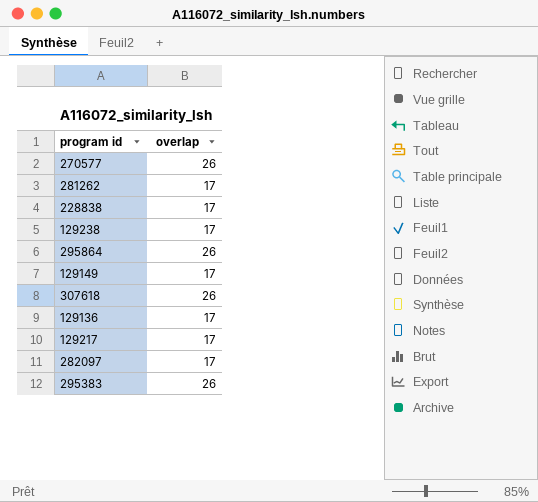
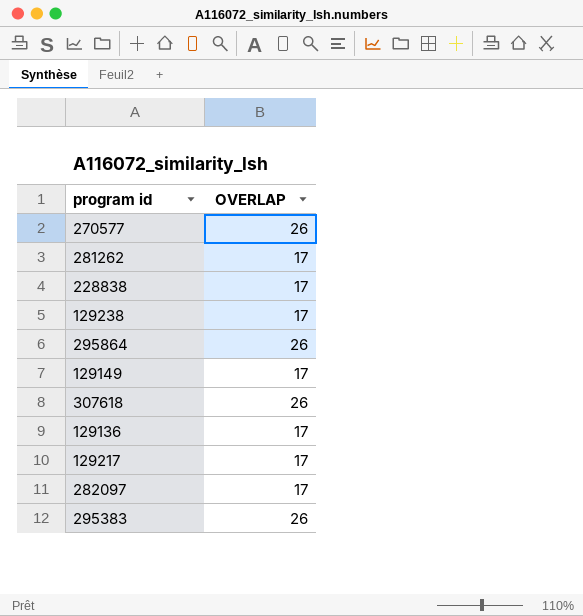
column name: overlap -> OVERLAP

